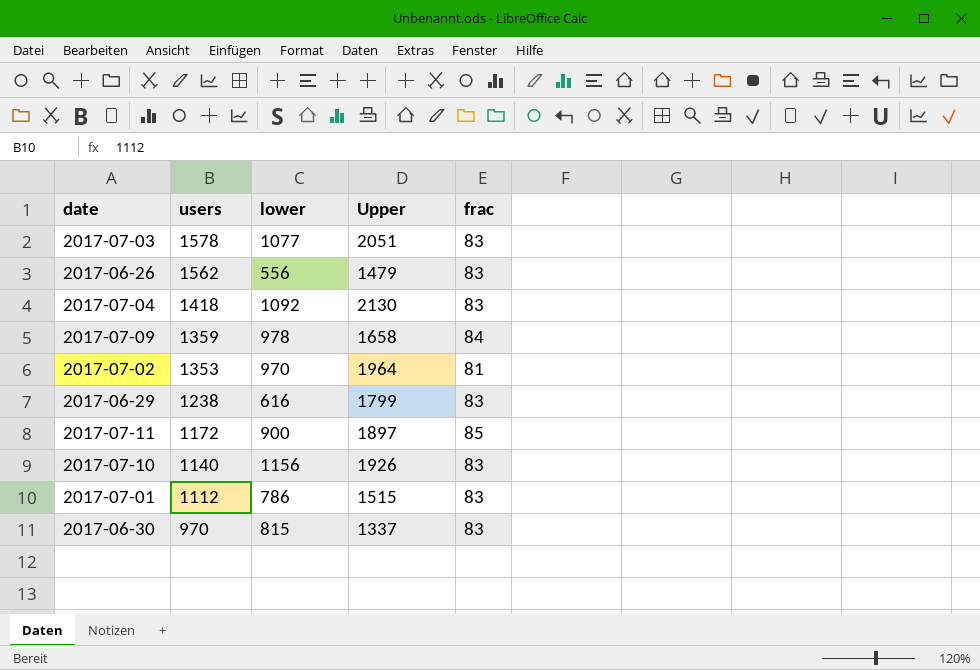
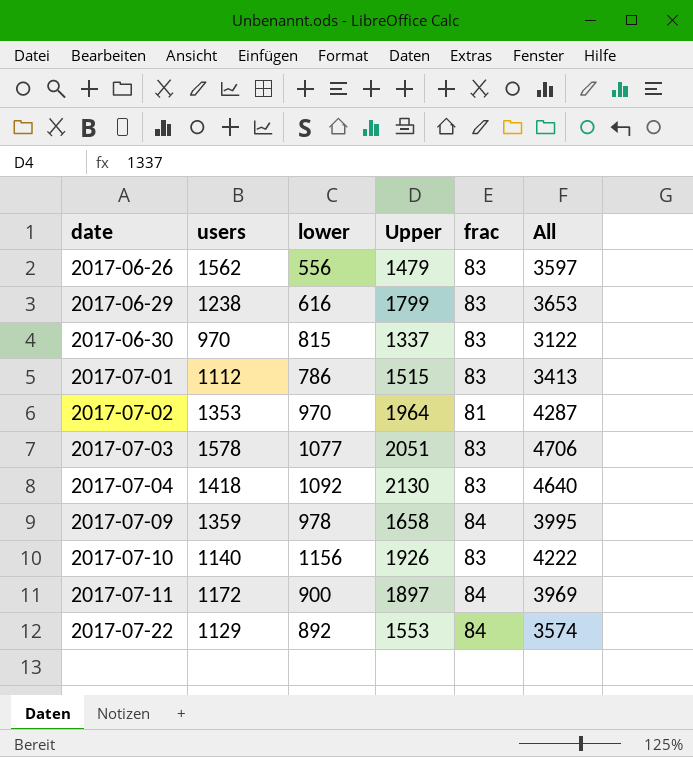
row order: users descending -> date ascending
column All | formula: none -> [users] + [lower] + [Upper]
2017-07-11 | frac: 85 -> 84
row 2017-07-22: none -> 1129 | 892 | 1553 | 84 | 3574

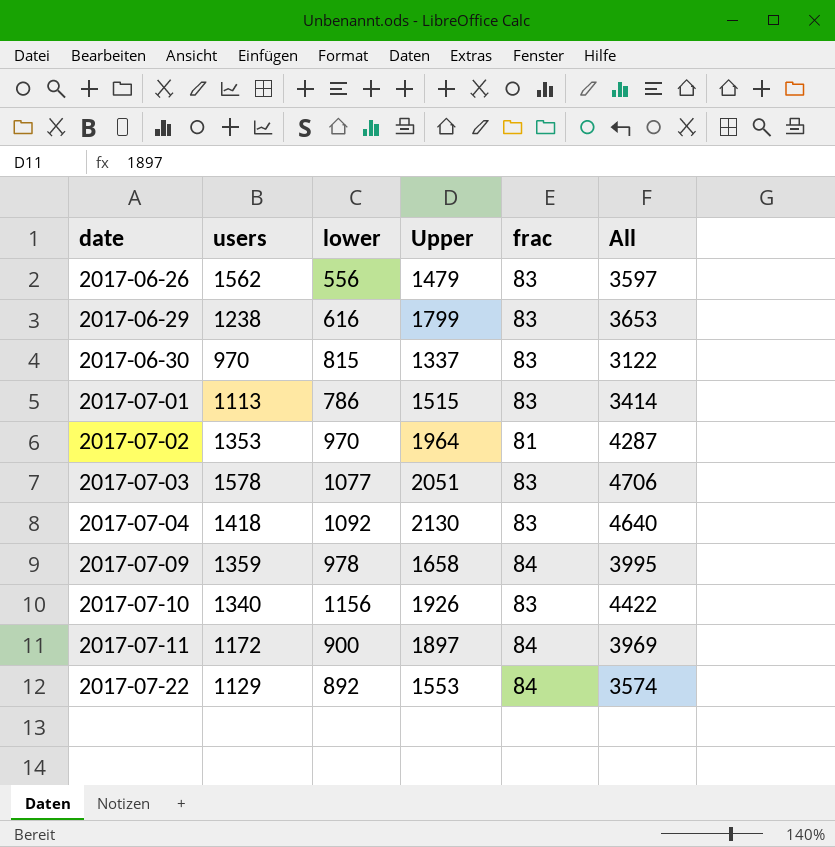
2017-07-01 | users: 1112 -> 1113
2017-07-01 | All: 3413 -> 3414
2017-07-10 | users: 1140 -> 1340
2017-07-10 | All: 4222 -> 4422

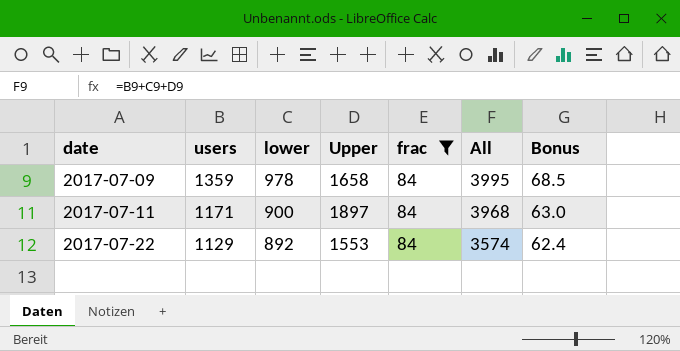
filter: none -> frac = 84
column Bonus | formula: none -> [lower] * 0.07
2017-07-11 | users: 1172 -> 1171
2017-07-11 | All: 3969 -> 3968

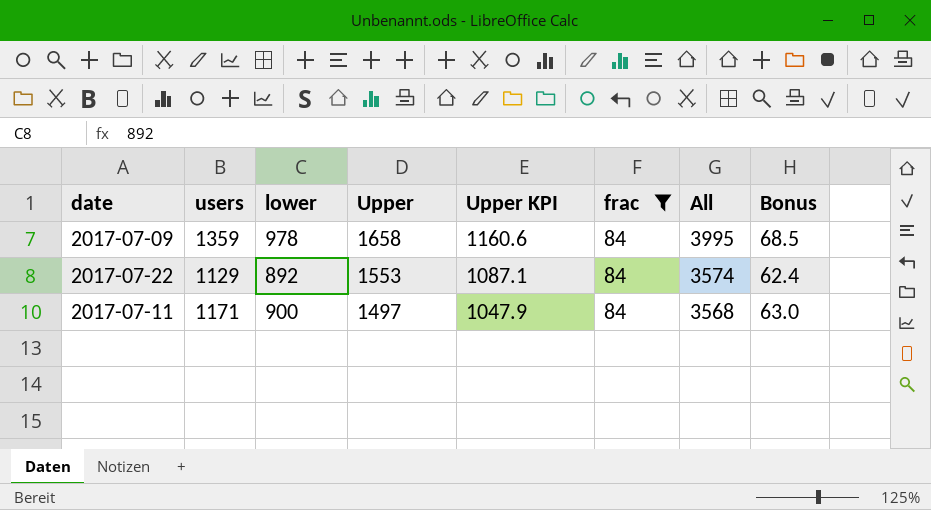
row order: date ascending -> Upper descending
column Upper KPI | formula: none -> [Upper] * 0.7
2017-07-11 | Upper: 1897 -> 1497
2017-07-11 | All: 3968 -> 3568

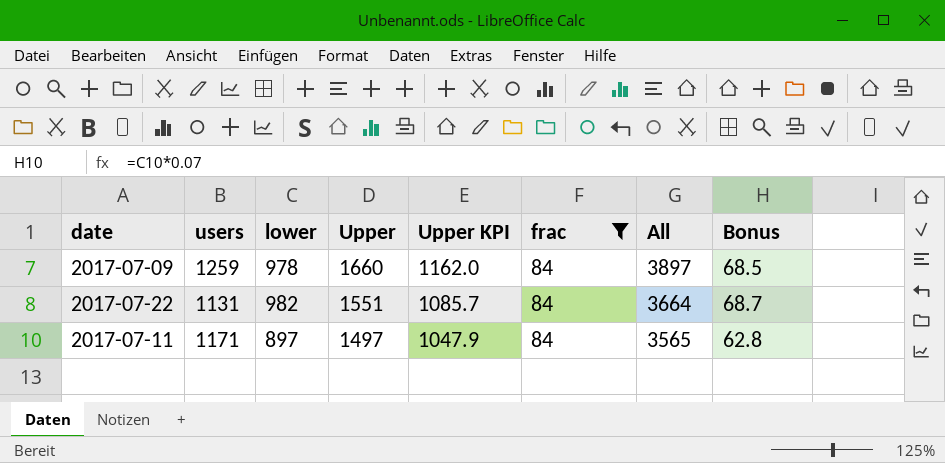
2017-07-09 | users: 1359 -> 1259
2017-07-09 | Upper: 1658 -> 1660
2017-07-09 | Upper KPI: 1160.6 -> 1162.0
2017-07-09 | All: 3995 -> 3897
2017-07-22 | users: 1129 -> 1131
2017-07-22 | lower: 892 -> 982
2017-07-22 | Upper: 1553 -> 1551
2017-07-22 | Upper KPI: 1087.1 -> 1085.7
2017-07-22 | All: 3574 -> 3664
2017-07-22 | Bonus: 62.4 -> 68.7
2017-07-11 | lower: 900 -> 897
2017-07-11 | All: 3568 -> 3565
2017-07-11 | Bonus: 63.0 -> 62.8

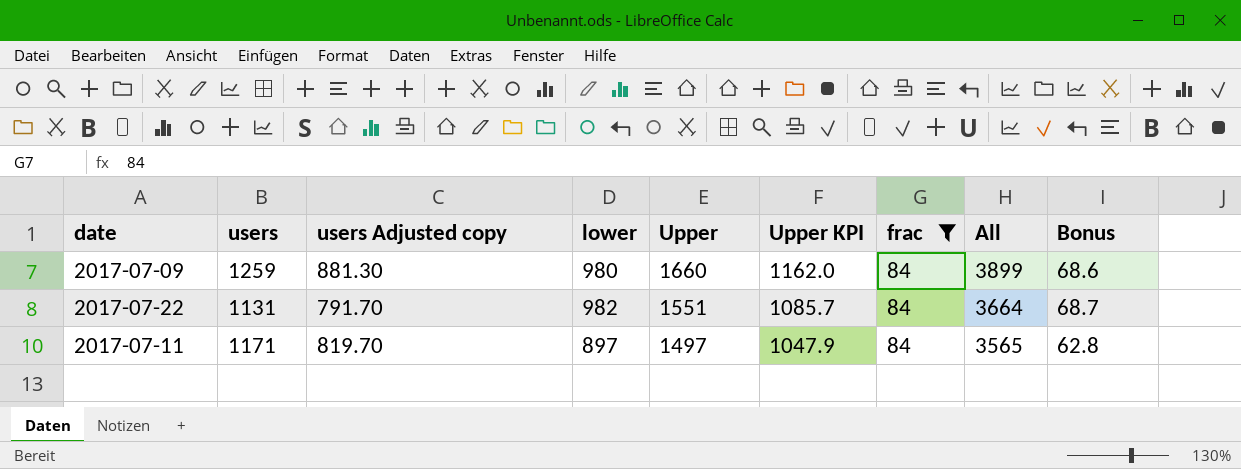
column users Adjusted copy | formula: none -> [users] * 0.7
2017-07-09 | lower: 978 -> 980
2017-07-09 | All: 3897 -> 3899
2017-07-09 | Bonus: 68.5 -> 68.6

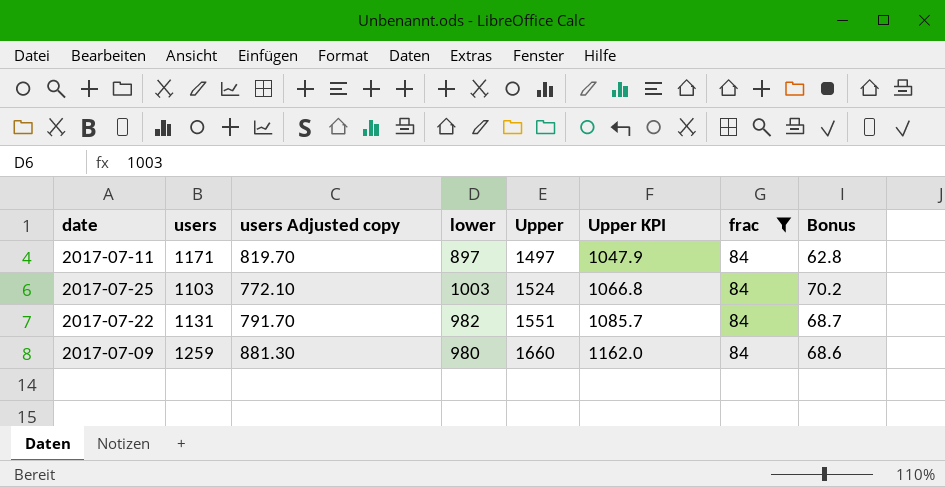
row order: Upper descending -> Upper ascending
column All | formula: [users] + [lower] + [Upper] -> none
row 2017-07-25: none -> 1103 | 772.10 | 1003 | 1524 | 1066.8 | 84 | 70.2

